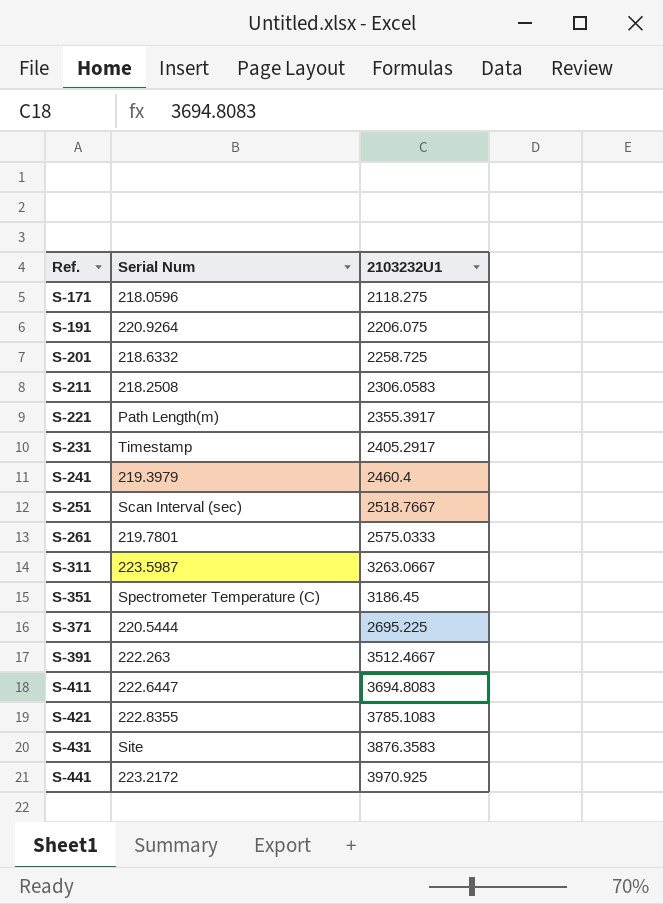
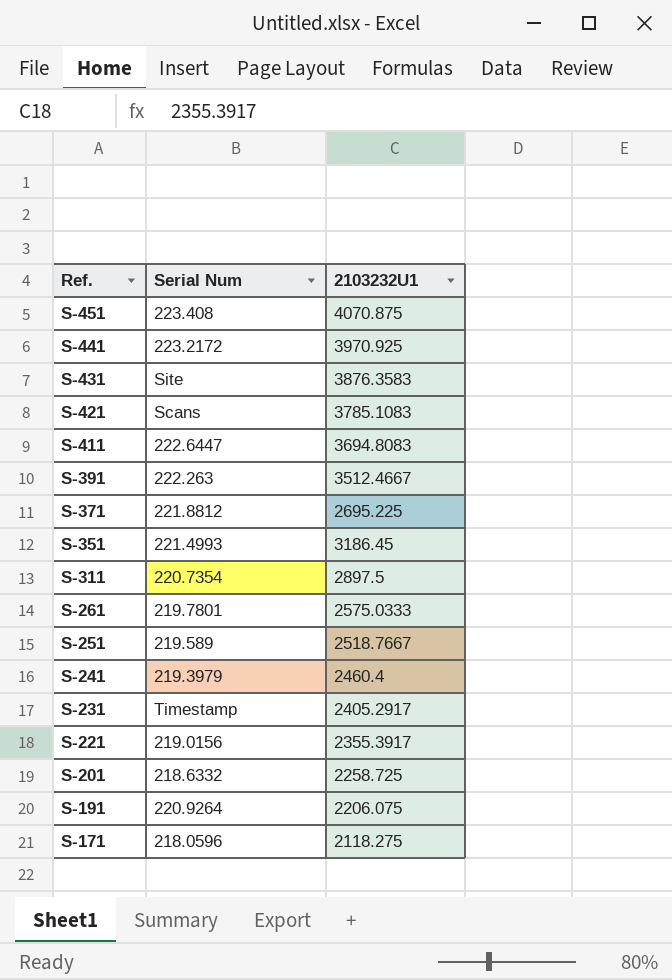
row order: Ref. ascending -> Ref. descending
row S-211: 218.2508 | 2306.0583 -> none
row S-451: none -> 223.408 | 4070.875
S-421 | Serial Num: 222.8355 -> Scans
S-371 | Serial Num: 220.5444 -> 221.8812
S-351 | Serial Num: Spectrometer Temperature (C) -> 221.4993
S-311 | Serial Num: 223.5987 -> 220.7354
S-311 | 2103232U1: 3263.0667 -> 2897.5
S-251 | Serial Num: Scan Interval (sec) -> 219.589
S-221 | Serial Num: Path Length(m) -> 219.0156

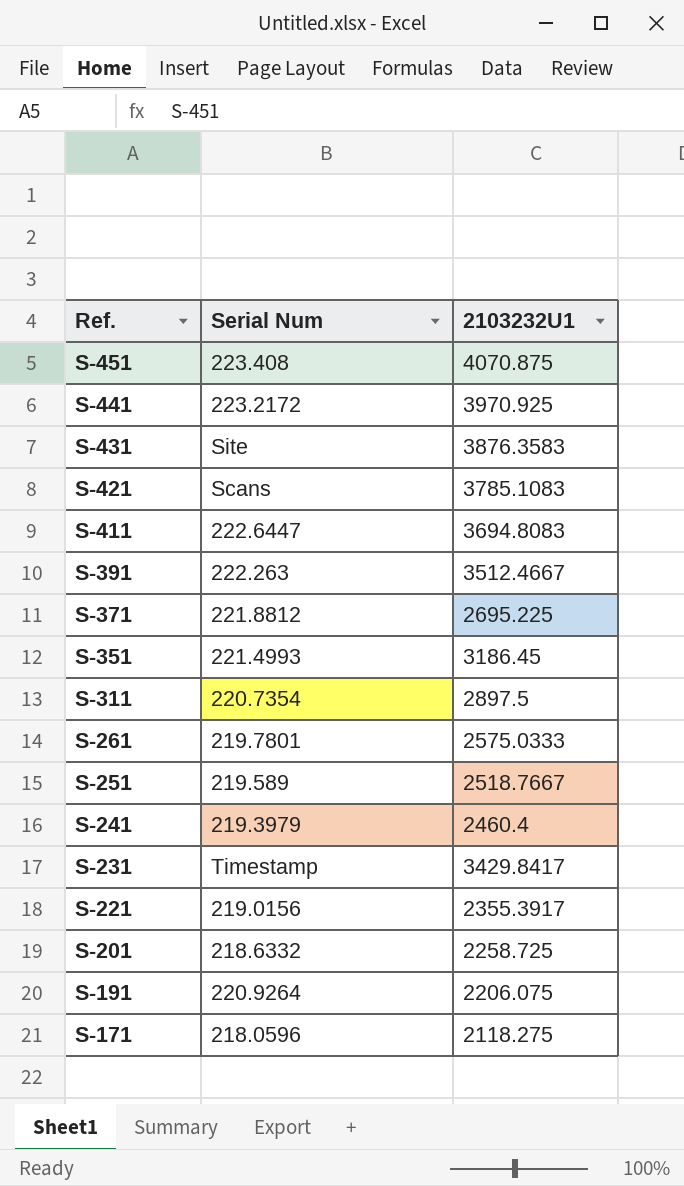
S-231 | 2103232U1: 2405.2917 -> 3429.8417

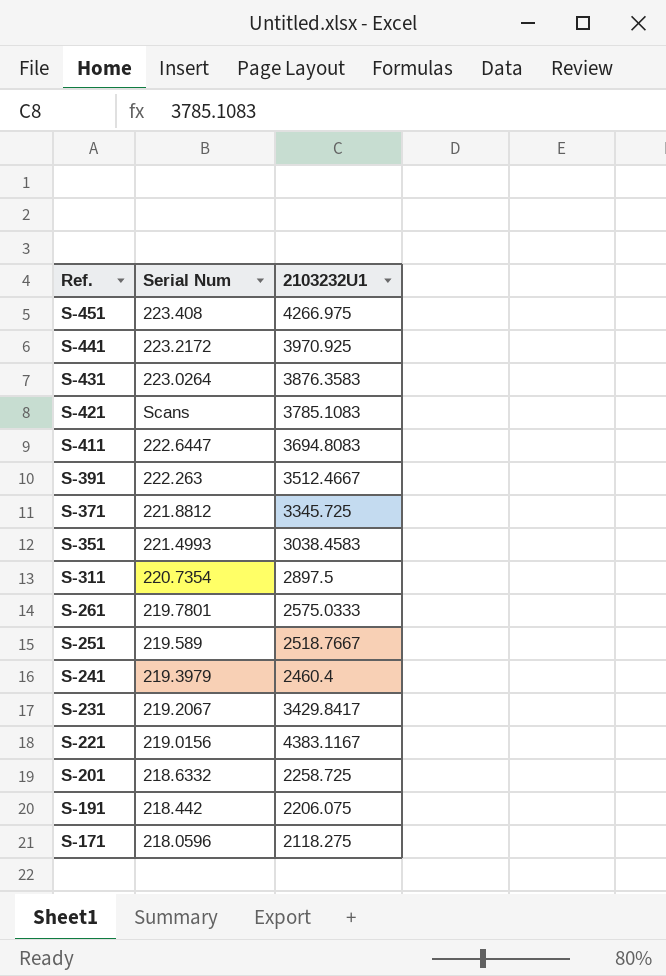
S-451 | 2103232U1: 4070.875 -> 4266.975
S-431 | Serial Num: Site -> 223.0264
S-371 | 2103232U1: 2695.225 -> 3345.725
S-351 | 2103232U1: 3186.45 -> 3038.4583
S-231 | Serial Num: Timestamp -> 219.2067
S-221 | 2103232U1: 2355.3917 -> 4383.1167
S-191 | Serial Num: 220.9264 -> 218.442

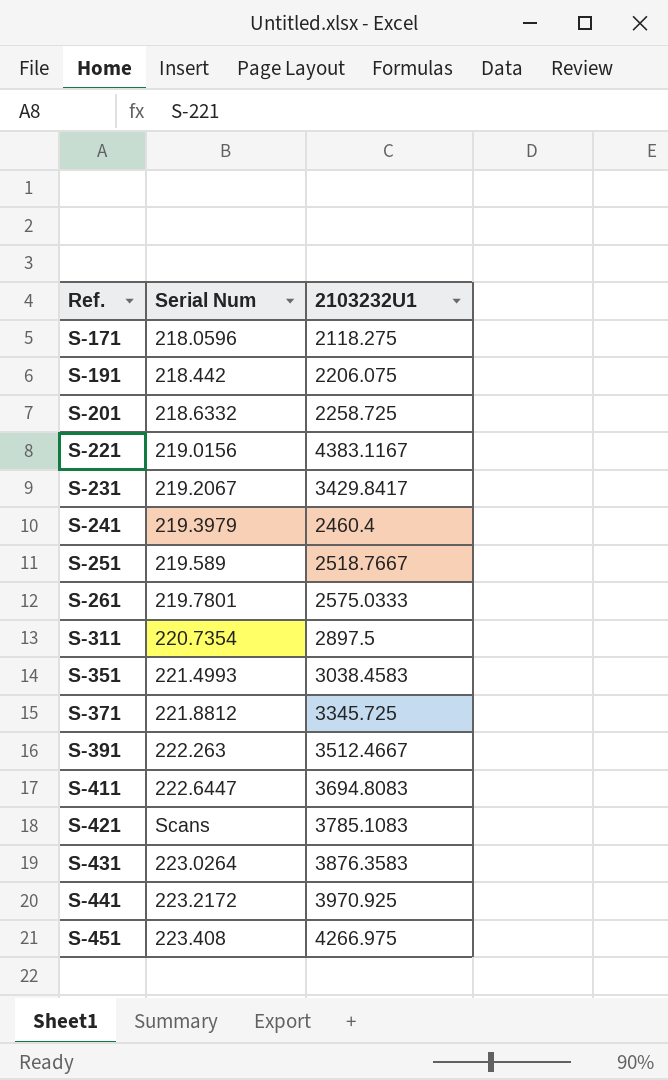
row order: Ref. descending -> Ref. ascending

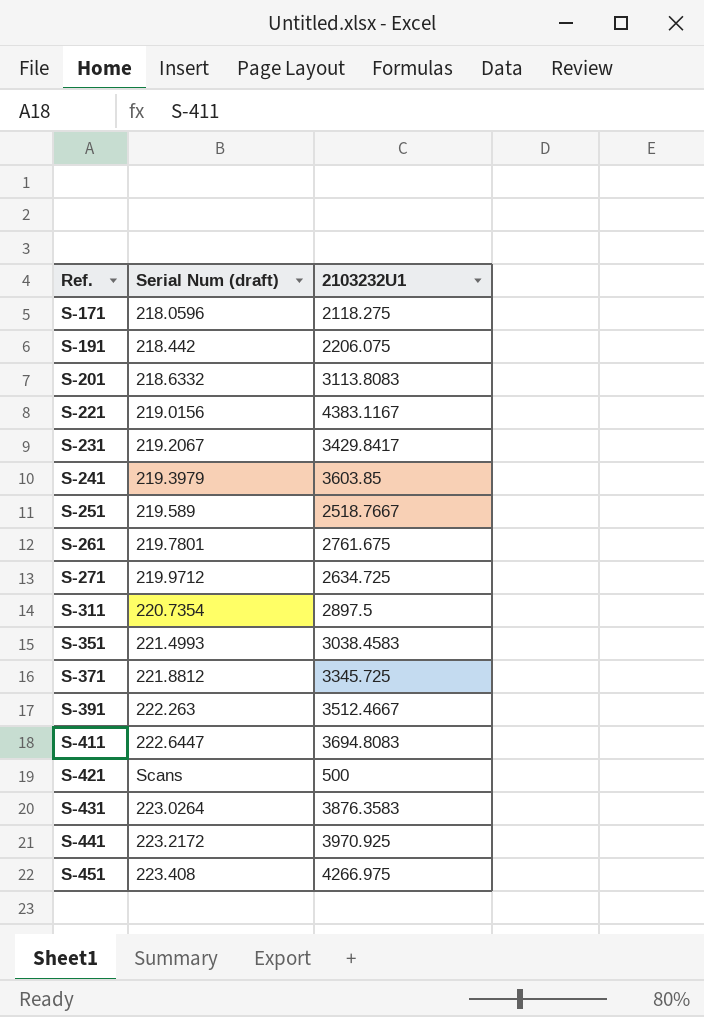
column name: Serial Num -> Serial Num (draft)
S-201 | 2103232U1: 2258.725 -> 3113.8083
S-241 | 2103232U1: 2460.4 -> 3603.85
S-261 | 2103232U1: 2575.0333 -> 2761.675
row S-271: none -> 219.9712 | 2634.725
S-421 | 2103232U1: 3785.1083 -> 500

